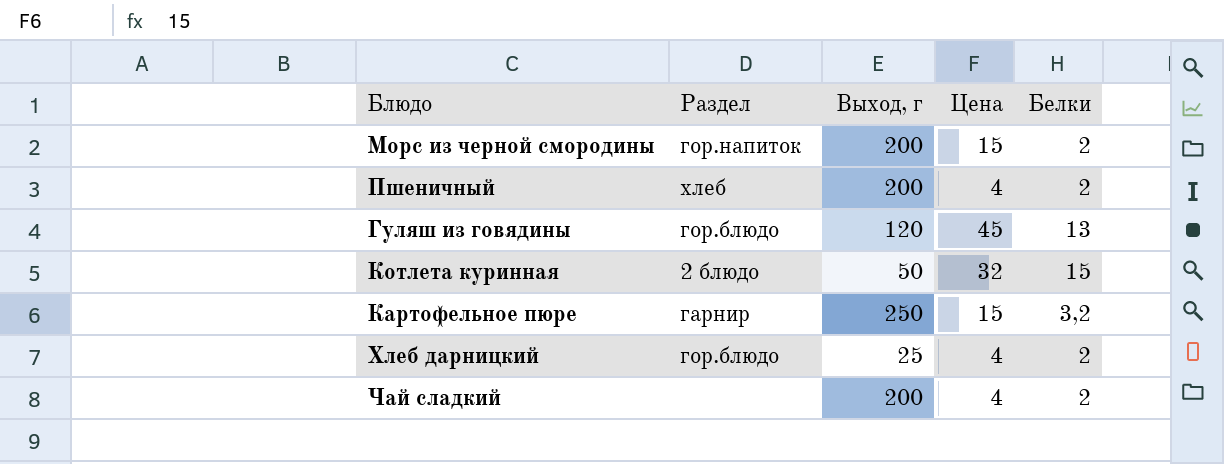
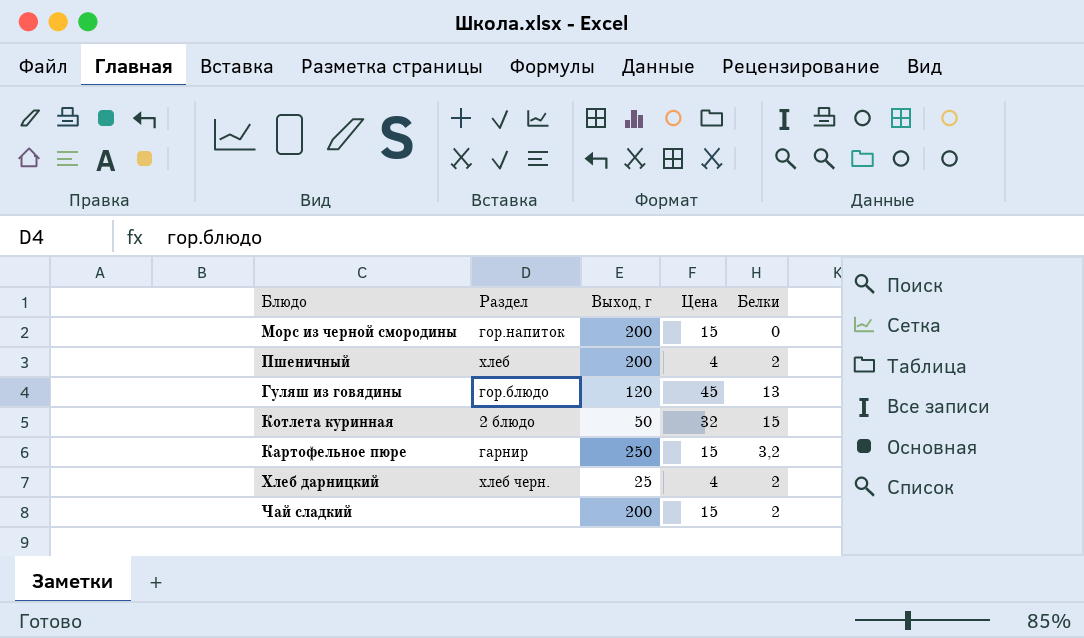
Морс из черной смородины | Белки: 2 -> 0
Хлеб дарницкий | Раздел: гор.блюдо -> хлеб черн.
Чай сладкий | Цена: 4 -> 15

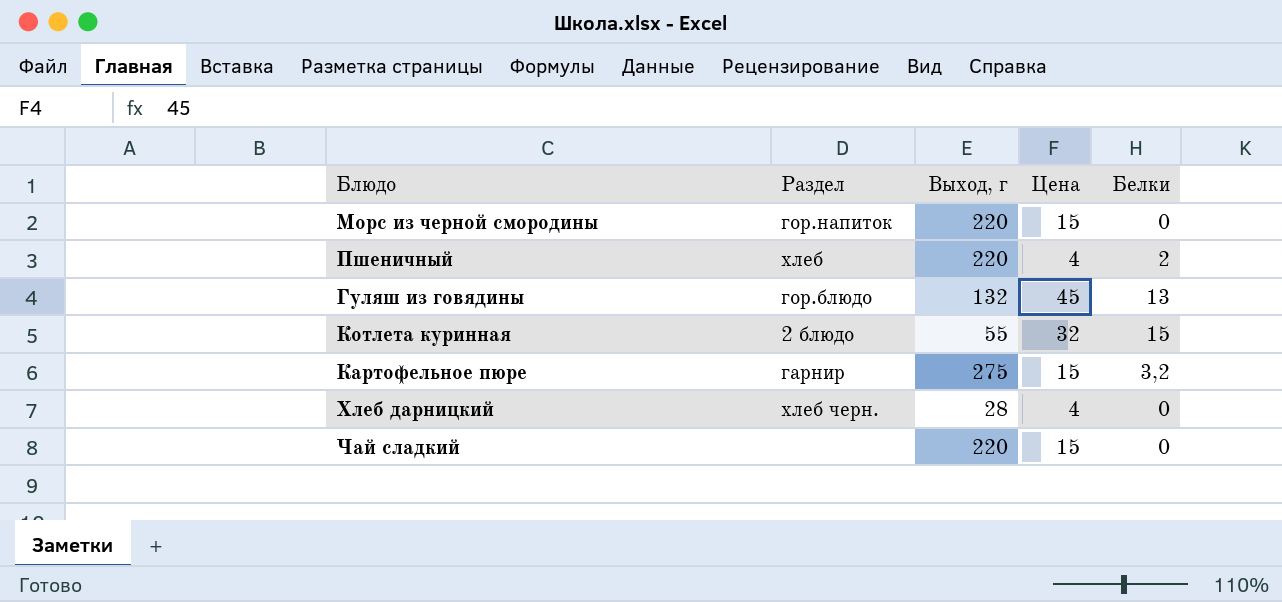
Морс из черной смородины | Выход, г: 200 -> 220
Пшеничный | Выход, г: 200 -> 220
Гуляш из говядины | Выход, г: 120 -> 132
Котлета куринная | Выход, г: 50 -> 55
Картофельное пюре | Выход, г: 250 -> 275
Хлеб дарницкий | Выход, г: 25 -> 28
Хлеб дарницкий | Белки: 2 -> 0
Чай сладкий | Выход, г: 200 -> 220
Чай сладкий | Белки: 2 -> 0

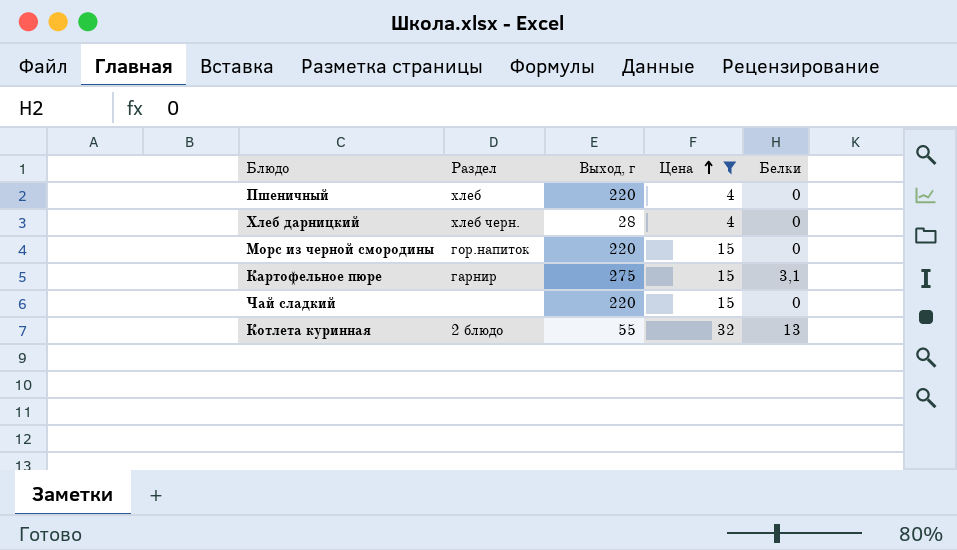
filter: none -> Цена != 45
row order: none -> Цена ascending
Пшеничный | Белки: 2 -> 0
Картофельное пюре | Белки: 3,2 -> 3,1
Котлета куринная | Белки: 15 -> 13

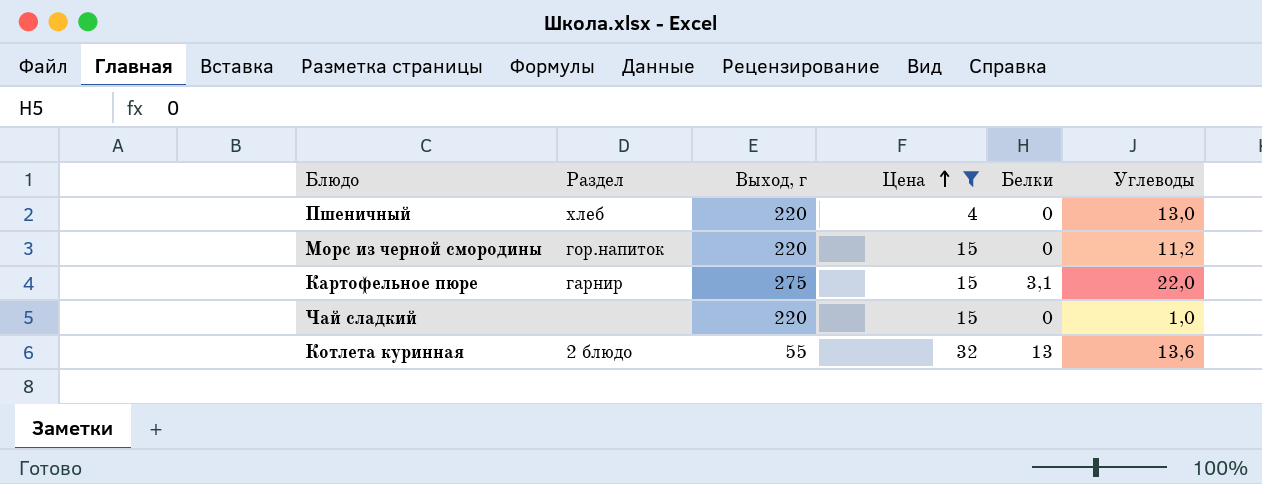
column Углеводы | position: none -> 6
row Хлеб дарницкий: хлеб черн. | 28 | 4 | 0 -> none

